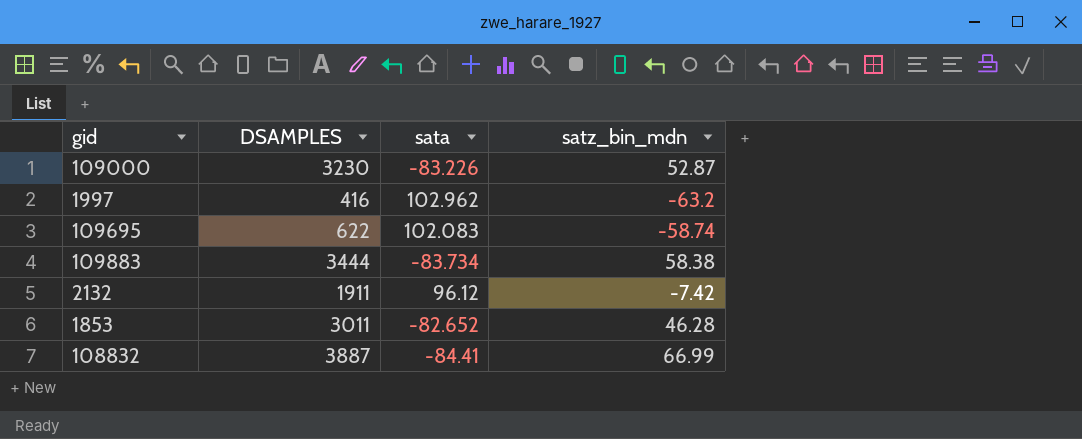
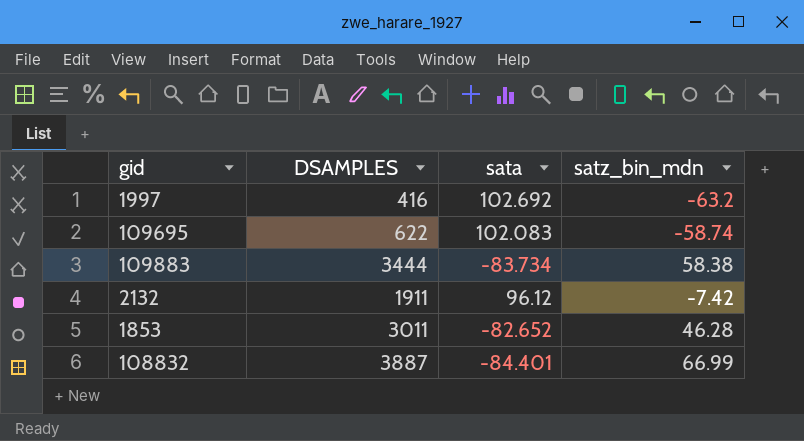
row 109000: 3230 | -83.226 | 52.87 -> none
1997 | sata: 102.962 -> 102.692
108832 | sata: -84.41 -> -84.401

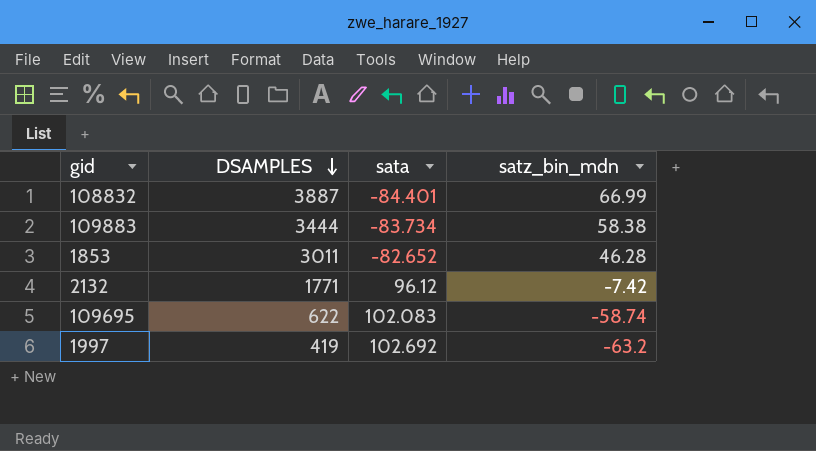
row order: none -> DSAMPLES descending
2132 | DSAMPLES: 1911 -> 1771
1997 | DSAMPLES: 416 -> 419

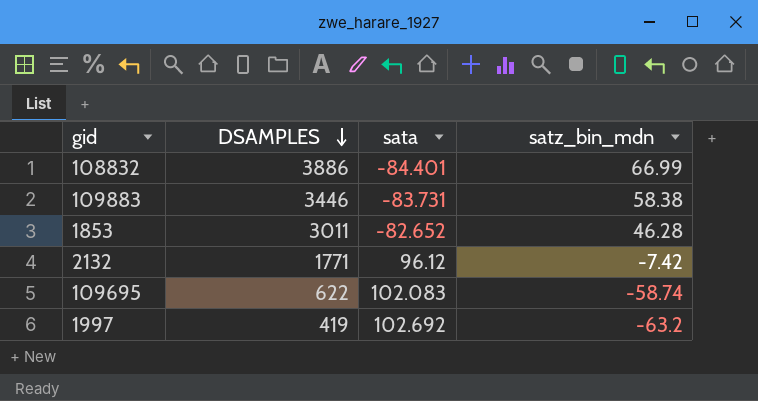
108832 | DSAMPLES: 3887 -> 3886
109883 | DSAMPLES: 3444 -> 3446
109883 | sata: -83.734 -> -83.731

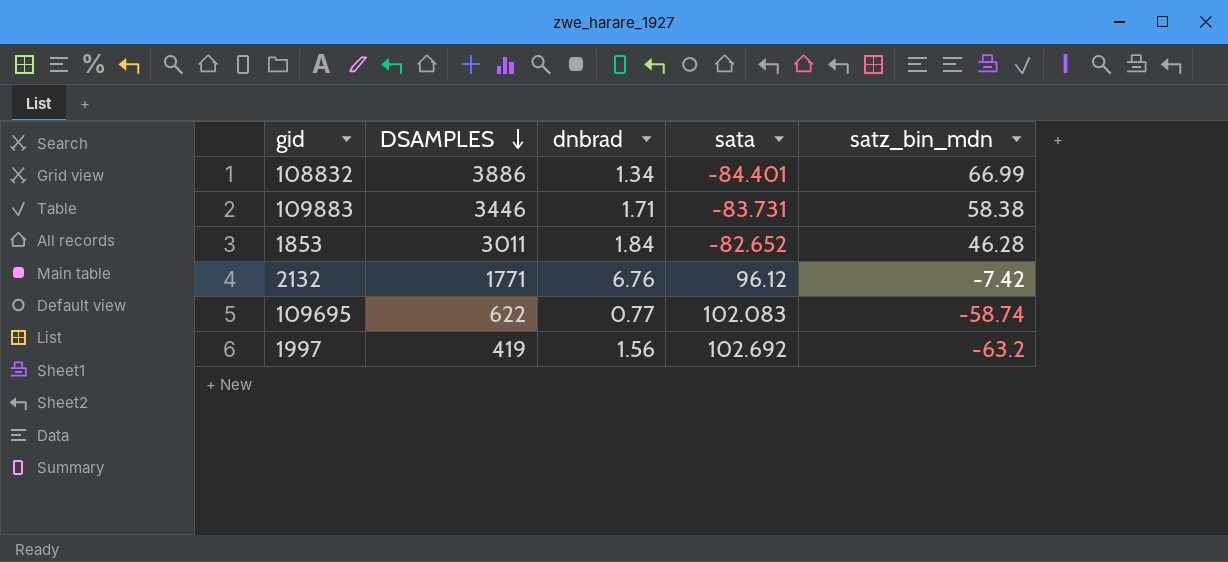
column dnbrad | position: none -> 3

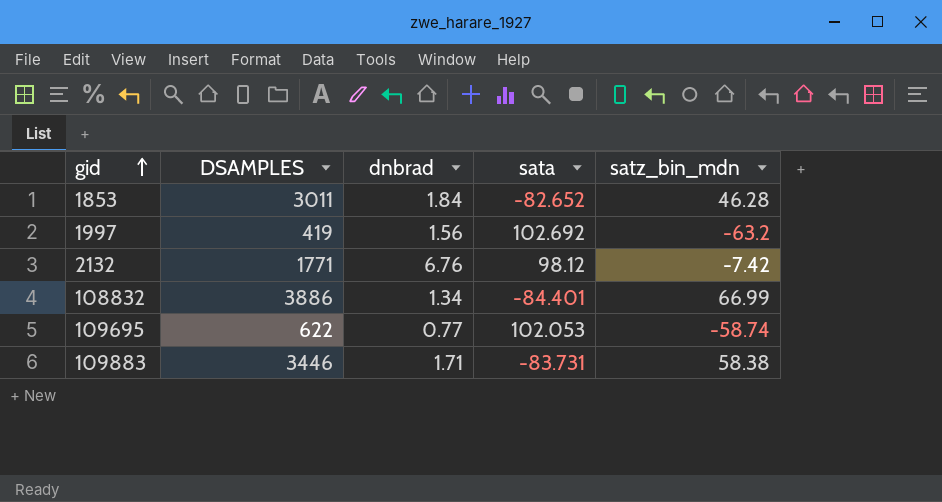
row order: DSAMPLES descending -> gid ascending
2132 | sata: 96.12 -> 98.12
109695 | sata: 102.083 -> 102.053

